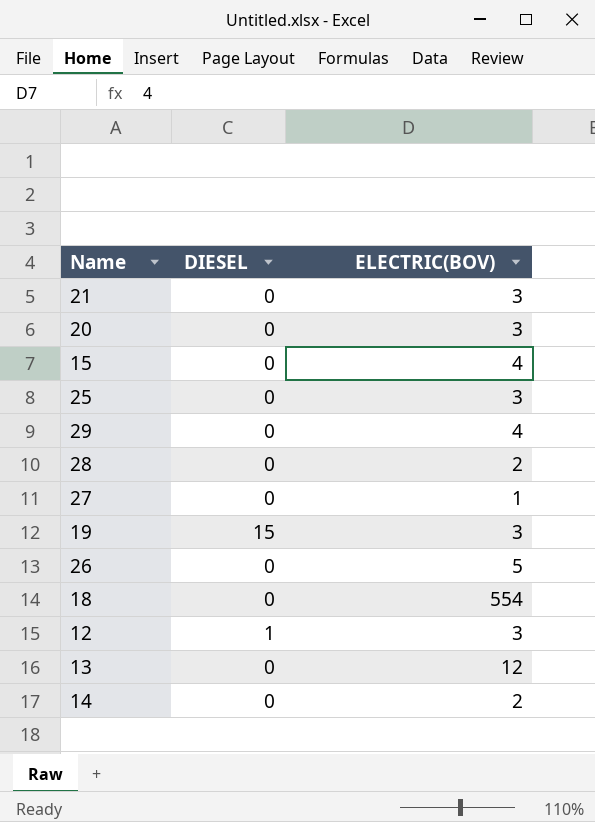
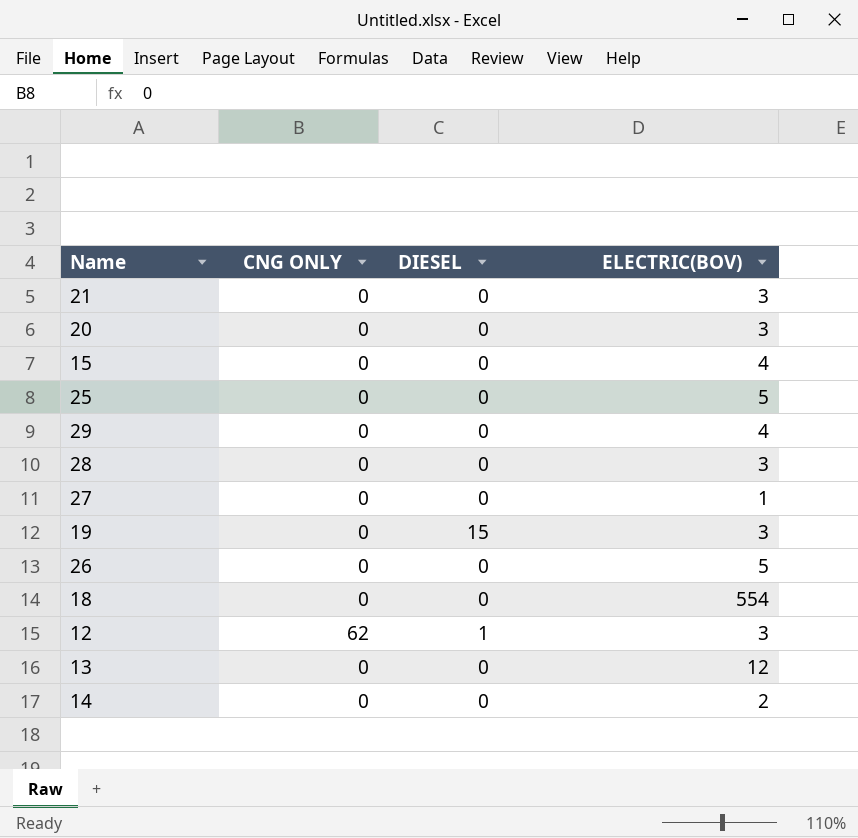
column CNG ONLY | position: none -> 2
25 | ELECTRIC(BOV): 3 -> 5
28 | ELECTRIC(BOV): 2 -> 3

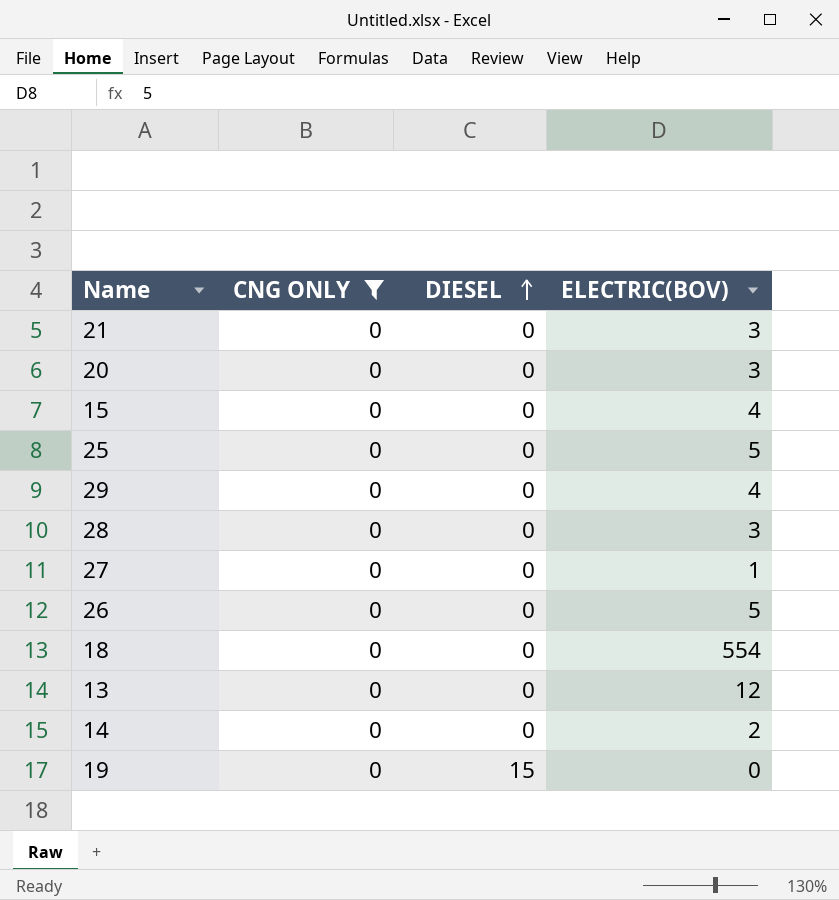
filter: none -> CNG ONLY = 0
row order: none -> DIESEL ascending
19 | ELECTRIC(BOV): 3 -> 0

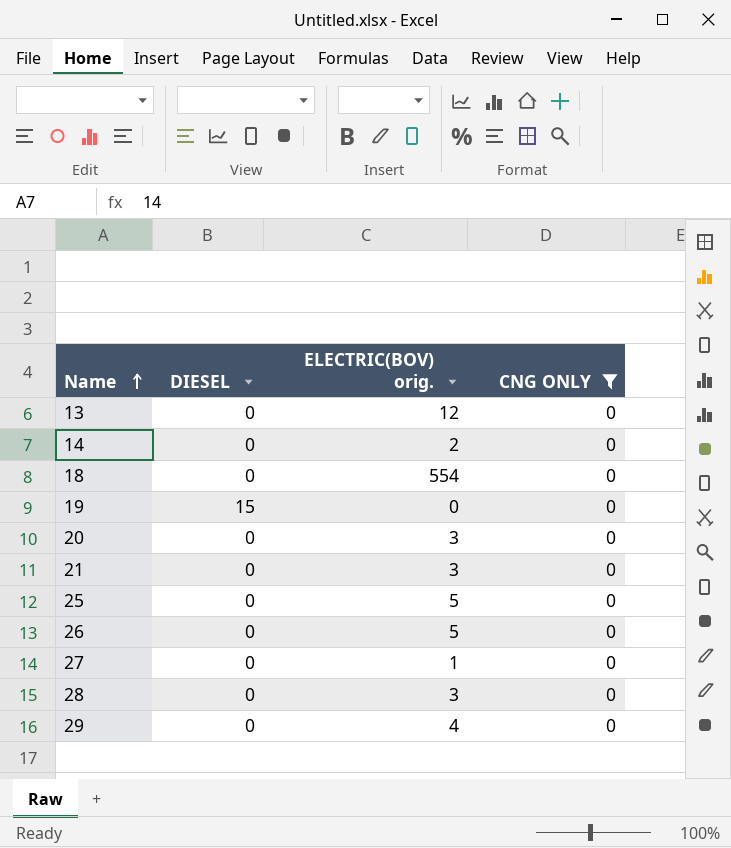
row order: DIESEL ascending -> Name ascending
column name: ELECTRIC(BOV) -> ELECTRIC(BOV) orig.
column CNG ONLY | position: 2 -> 4
row 15: 0 | 0 | 4 -> none

